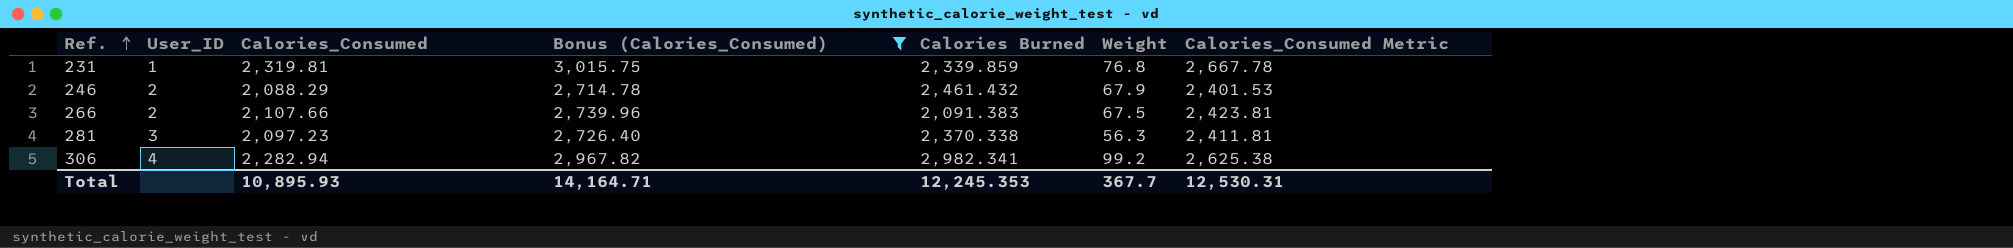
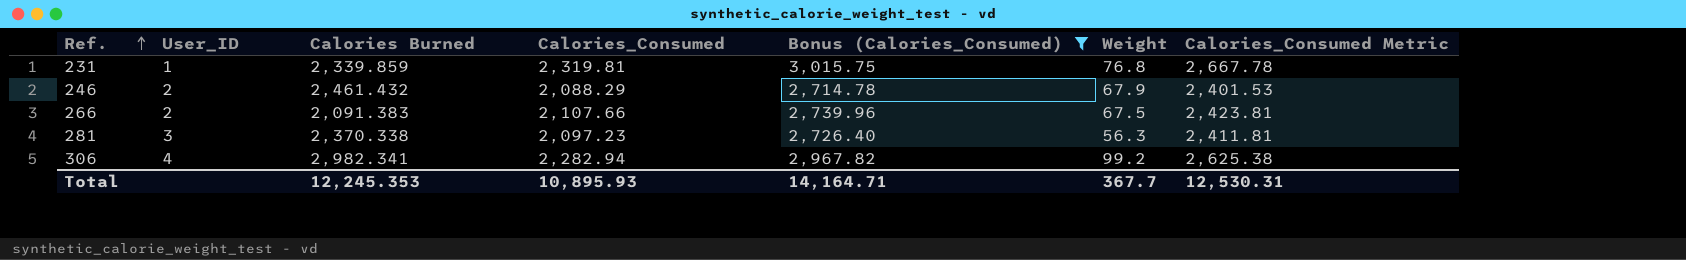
column Calories Burned | position: 5 -> 3

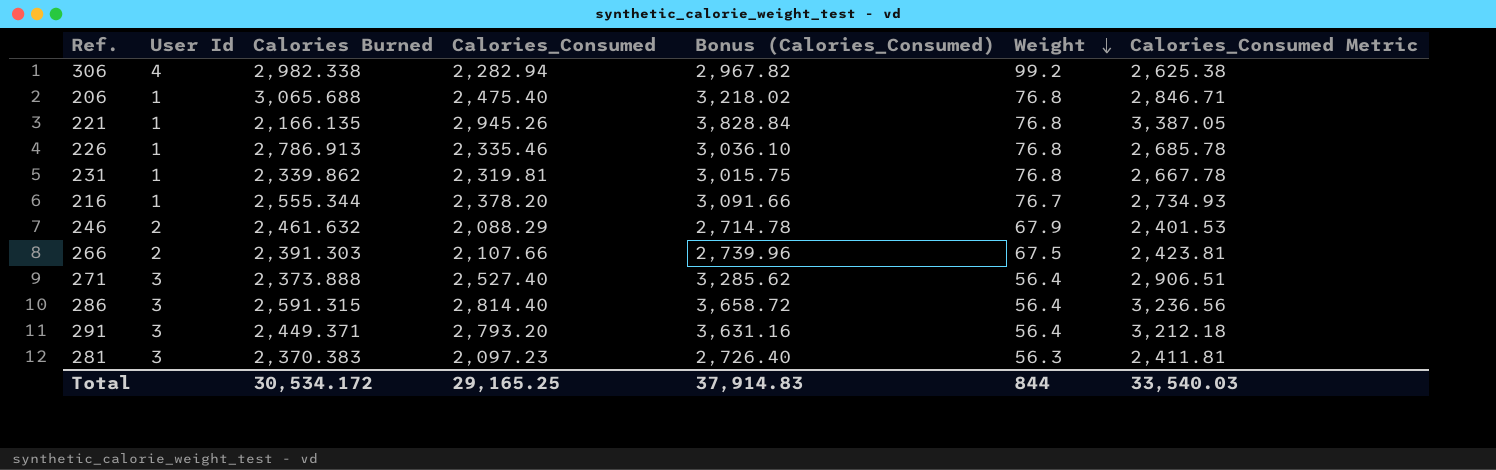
filter: Bonus (Calories_Consumed) <= 3,015.75 -> none
row order: Ref. ascending -> Weight descending
column name: User_ID -> User Id
306 | Calories Burned: 2,982.341 -> 2,982.338
231 | Calories Burned: 2,339.859 -> 2,339.862
246 | Calories Burned: 2,461.432 -> 2,461.632
266 | Calories Burned: 2,091.383 -> 2,391.303
281 | Calories Burned: 2,370.338 -> 2,370.383
Total | Calories Burned: 12,245.353 -> 30,534.172
Total | Calories_Consumed: 10,895.93 -> 29,165.25
Total | Bonus (Calories_Consumed): 14,164.71 -> 37,914.83
Total | Weight: 367.7 -> 844
Total | Calories_Consumed Metric: 12,530.31 -> 33,540.03

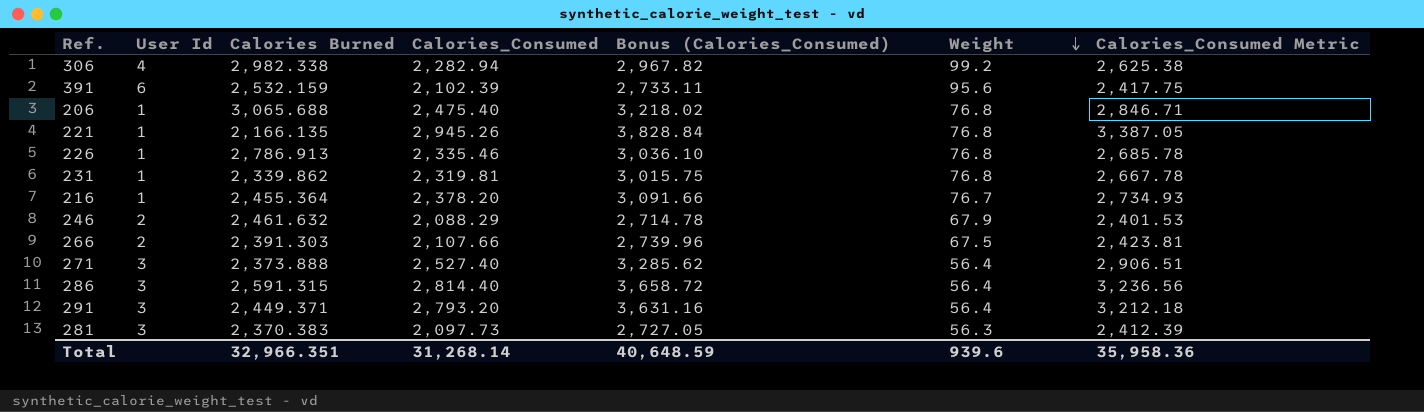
row 391: none -> 6 | 2,532.159 | 2,102.39 | 2,733.11 | 95.6 | 2,417.75
216 | Calories Burned: 2,555.344 -> 2,455.364
281 | Calories_Consumed: 2,097.23 -> 2,097.73
281 | Bonus (Calories_Consumed): 2,726.40 -> 2,727.05
281 | Calories_Consumed Metric: 2,411.81 -> 2,412.39
Total | Calories Burned: 30,534.172 -> 32,966.351
Total | Calories_Consumed: 29,165.25 -> 31,268.14
Total | Bonus (Calories_Consumed): 37,914.83 -> 40,648.59
Total | Weight: 844 -> 939.6
Total | Calories_Consumed Metric: 33,540.03 -> 35,958.36

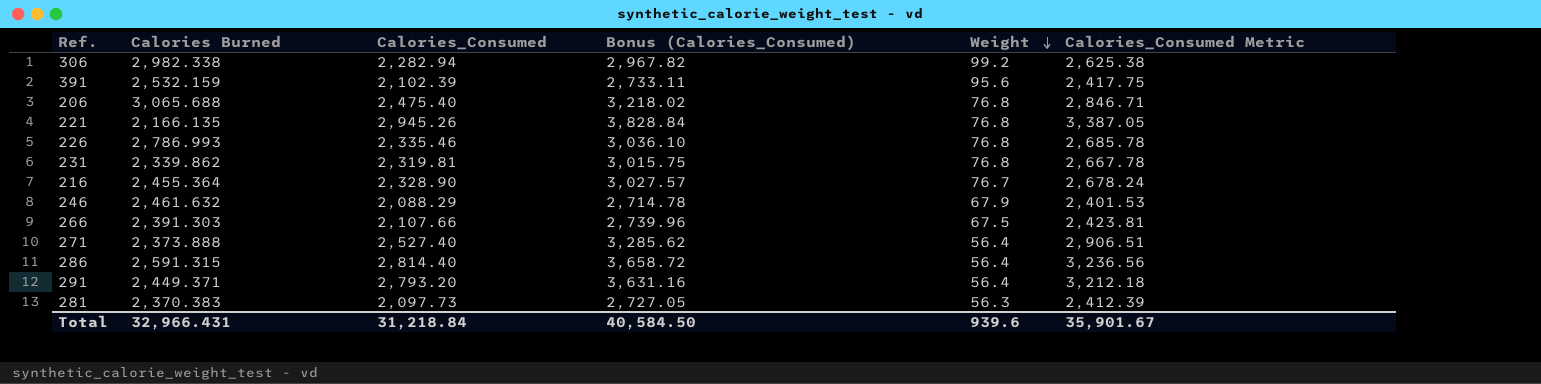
column User Id | position: 2 -> none
226 | Calories Burned: 2,786.913 -> 2,786.993
216 | Calories_Consumed: 2,378.20 -> 2,328.90
216 | Bonus (Calories_Consumed): 3,091.66 -> 3,027.57
216 | Calories_Consumed Metric: 2,734.93 -> 2,678.24
Total | Calories Burned: 32,966.351 -> 32,966.431
Total | Calories_Consumed: 31,268.14 -> 31,218.84
Total | Bonus (Calories_Consumed): 40,648.59 -> 40,584.50
Total | Calories_Consumed Metric: 35,958.36 -> 35,901.67

